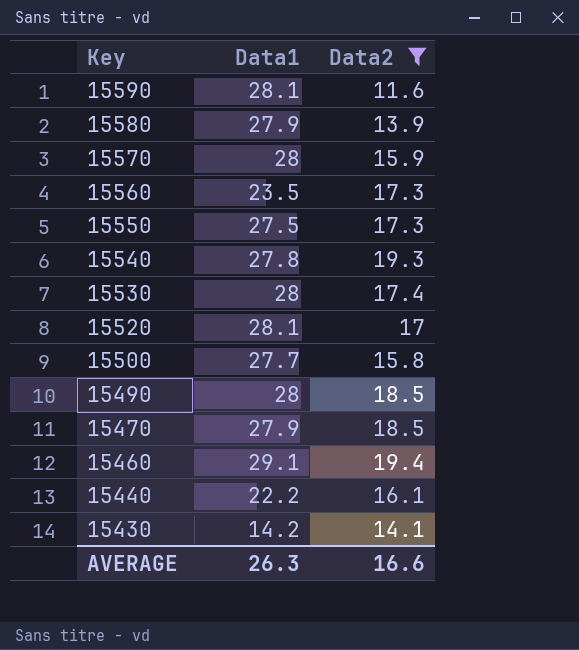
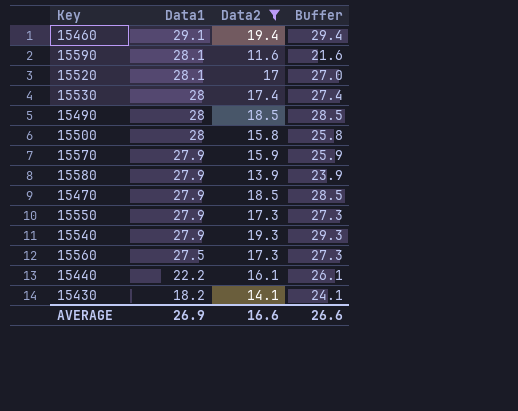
row order: Key descending -> Data1 descending
column Buffer | formula: none -> [Data2] + 10
15500 | Data1: 27.7 -> 28
15570 | Data1: 28 -> 27.9
15550 | Data1: 27.5 -> 27.9
15540 | Data1: 27.8 -> 27.9
15560 | Data1: 23.5 -> 27.5
15430 | Data1: 14.2 -> 18.2
AVERAGE | Data1: 26.3 -> 26.9

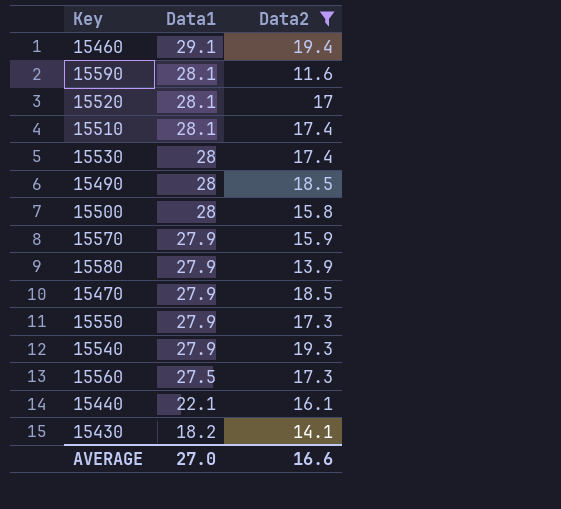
column Buffer | formula: [Data2] + 10 -> none
row 15510: none -> 28.1 | 17.4
15440 | Data1: 22.2 -> 22.1
AVERAGE | Data1: 26.9 -> 27.0

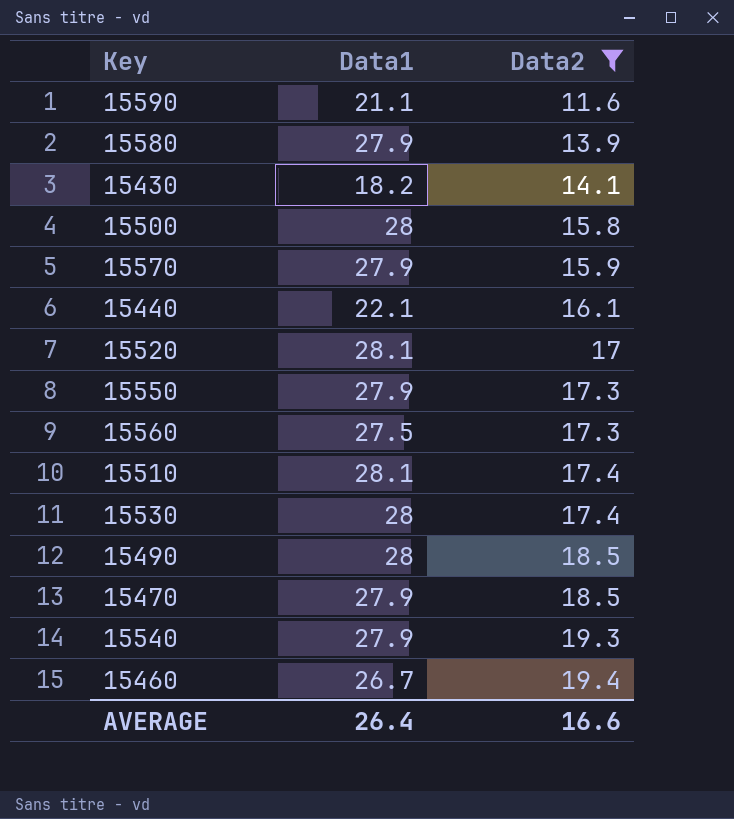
row order: Data1 descending -> Data2 ascending
15590 | Data1: 28.1 -> 21.1
15460 | Data1: 29.1 -> 26.7
AVERAGE | Data1: 27.0 -> 26.4

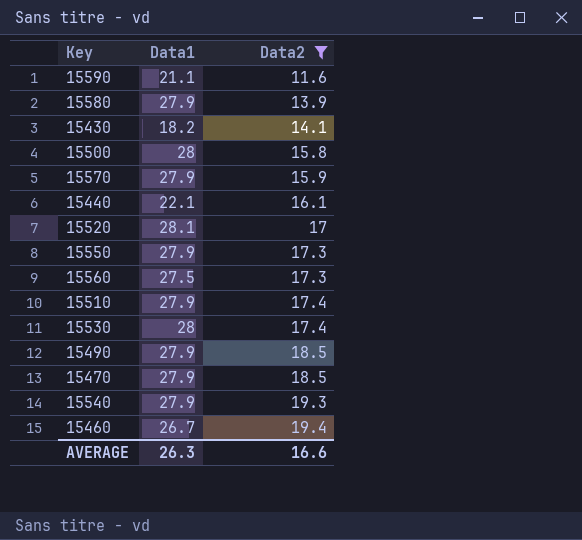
15510 | Data1: 28.1 -> 27.9
15490 | Data1: 28 -> 27.9
AVERAGE | Data1: 26.4 -> 26.3

